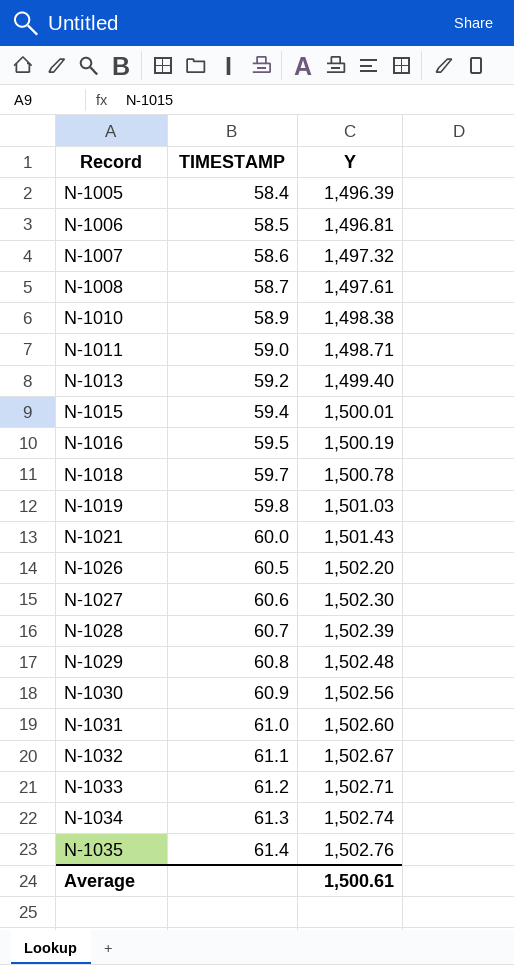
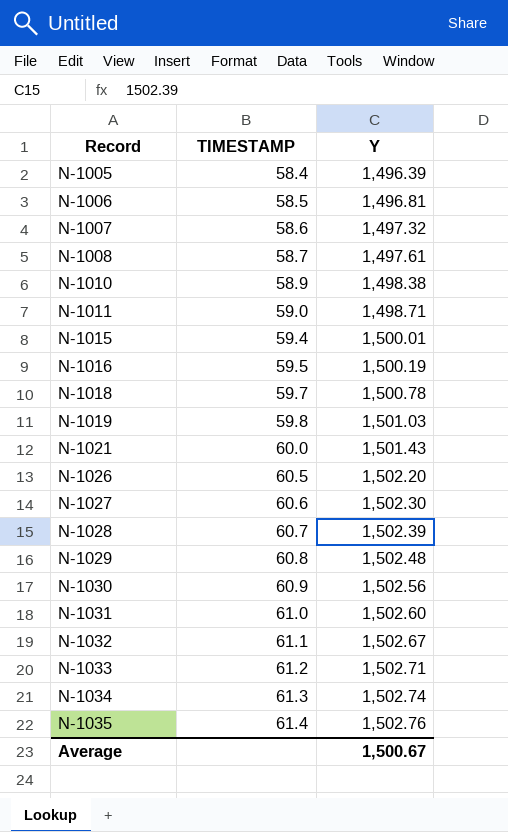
row N-1013: 59.2 | 1,499.40 -> none
Average | Y: 1,500.61 -> 1,500.67

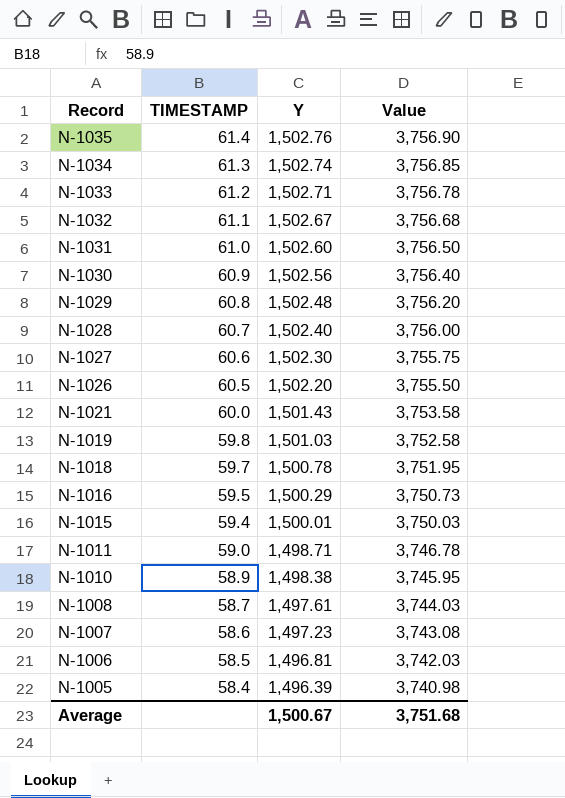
row order: Record ascending -> Record descending
column Value | formula: none -> [Y] * 2.5
N-1028 | Y: 1,502.39 -> 1,502.40
N-1016 | Y: 1,500.19 -> 1,500.29
N-1007 | Y: 1,497.32 -> 1,497.23

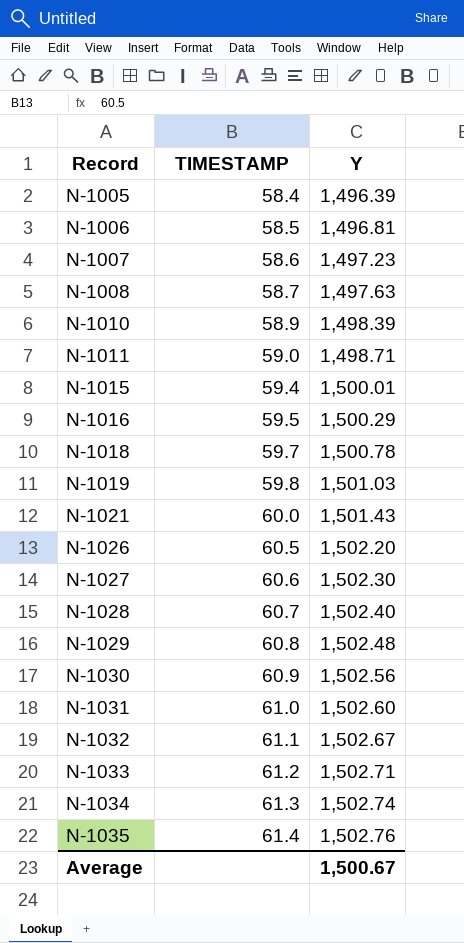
row order: Record descending -> Record ascending
column Value | formula: [Y] * 2.5 -> none
N-1008 | Y: 1,497.61 -> 1,497.63
N-1010 | Y: 1,498.38 -> 1,498.39

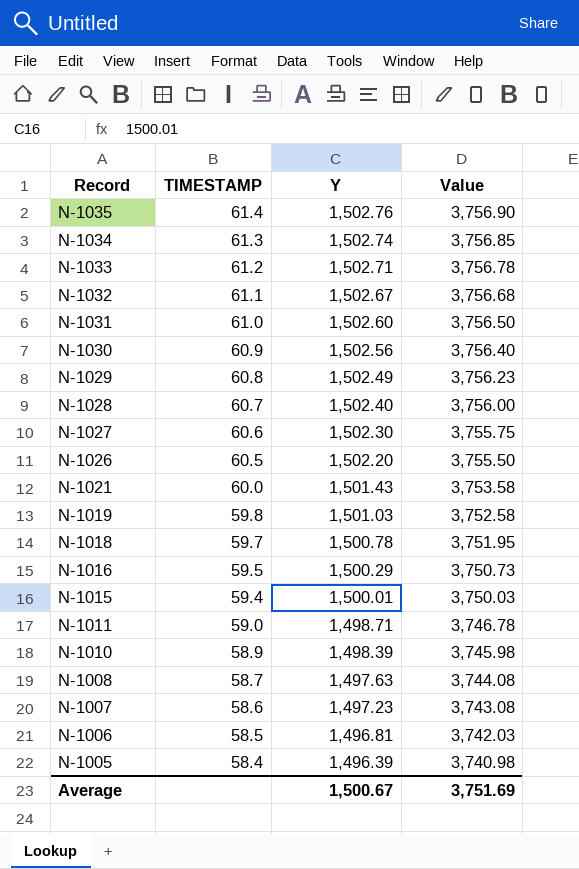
row order: Record ascending -> Record descending
column Value | formula: none -> [Y] * 2.5
N-1029 | Y: 1,502.48 -> 1,502.49

